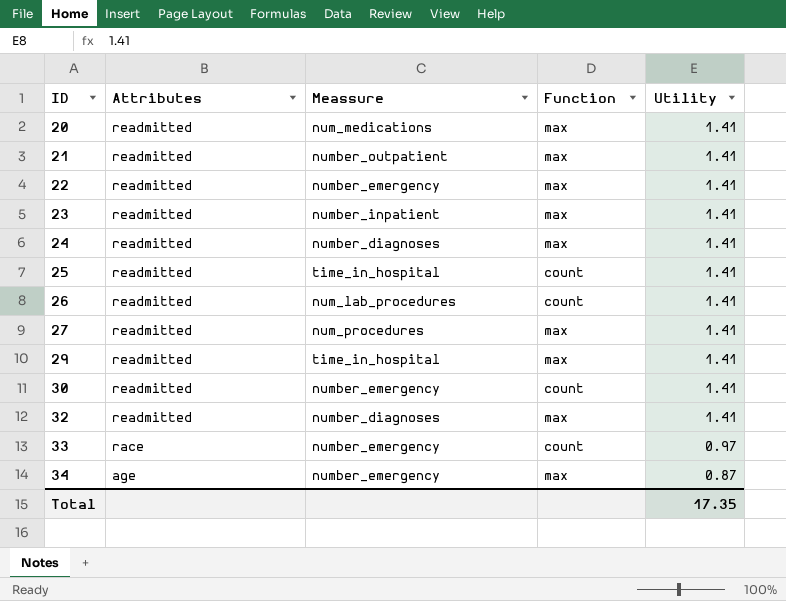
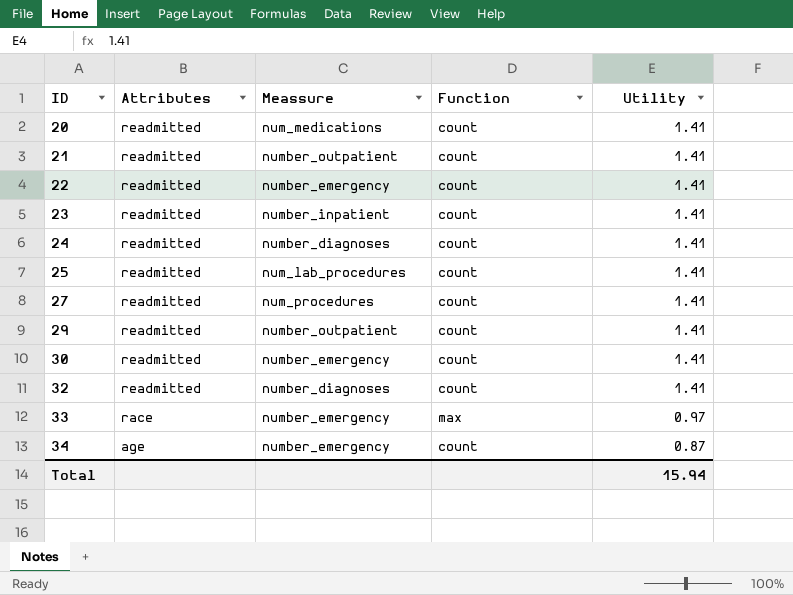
row 26: readmitted | num_lab_procedures | count | 1.41 -> none
20 | Function: max -> count
21 | Function: max -> count
22 | Function: max -> count
23 | Function: max -> count
24 | Function: max -> count
25 | Meassure: time_in_hospital -> num_lab_procedures
27 | Function: max -> count
29 | Meassure: time_in_hospital -> number_outpatient
29 | Function: max -> count
32 | Function: max -> count
33 | Function: count -> max
34 | Function: max -> count
Total | Utility: 17.35 -> 15.94

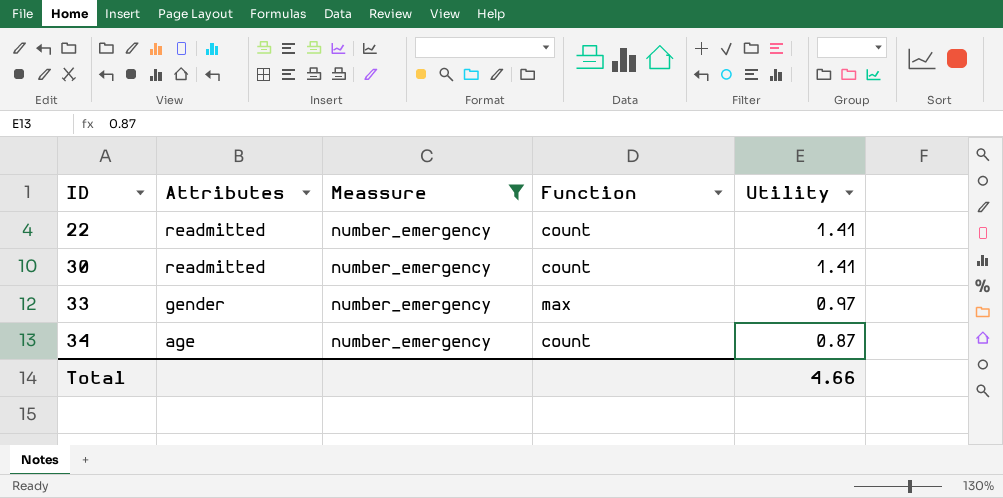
filter: none -> Meassure = number_emergency
33 | Attributes: race -> gender
Total | Utility: 15.94 -> 4.66

